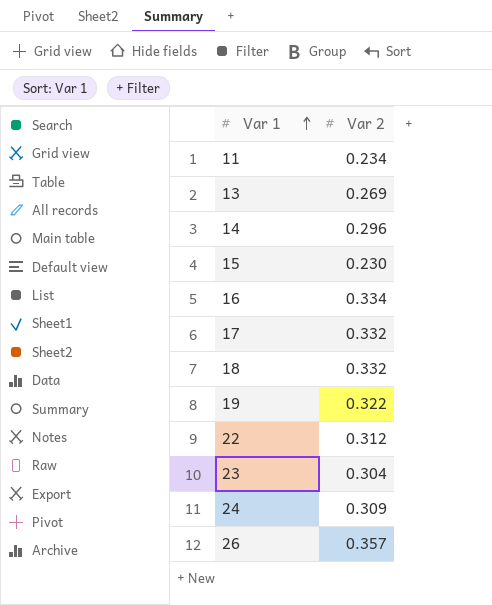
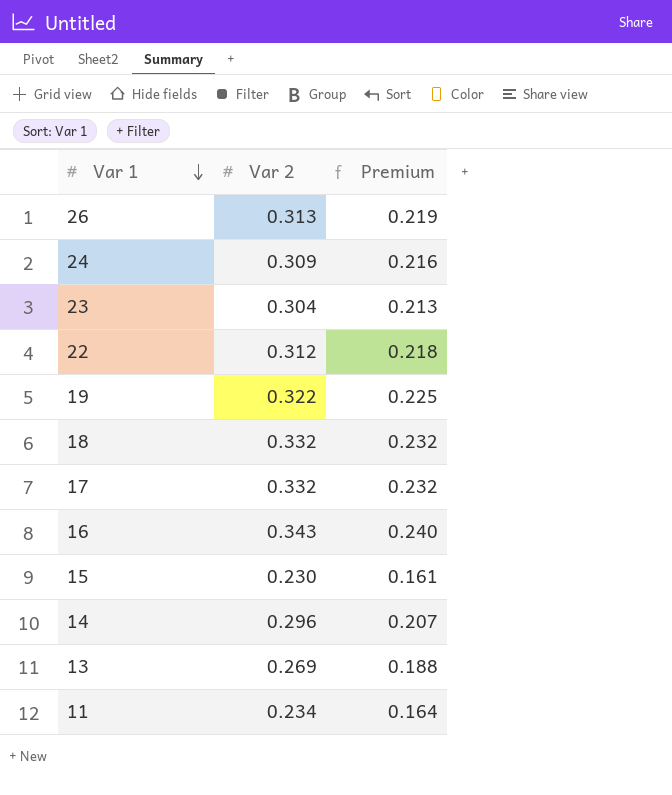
row order: Var 1 ascending -> Var 1 descending
column Premium | formula: none -> [Var 2] * 0.7
26 | Var 2: 0.357 -> 0.313
16 | Var 2: 0.334 -> 0.343

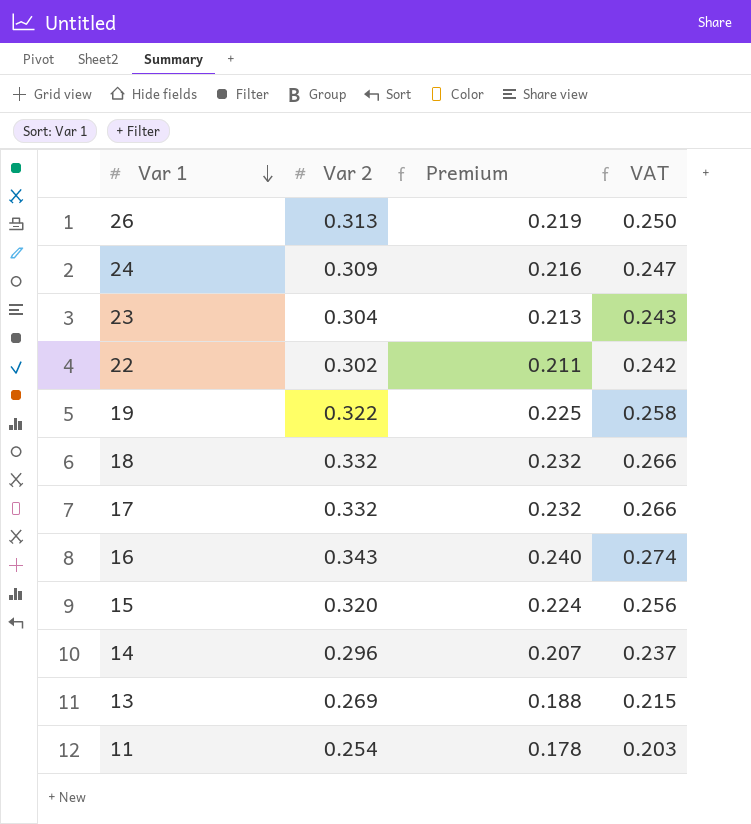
column VAT | formula: none -> [Var 2] * 0.8
22 | Var 2: 0.312 -> 0.302
22 | Premium: 0.218 -> 0.211
15 | Var 2: 0.230 -> 0.320
15 | Premium: 0.161 -> 0.224
11 | Var 2: 0.234 -> 0.254
11 | Premium: 0.164 -> 0.178

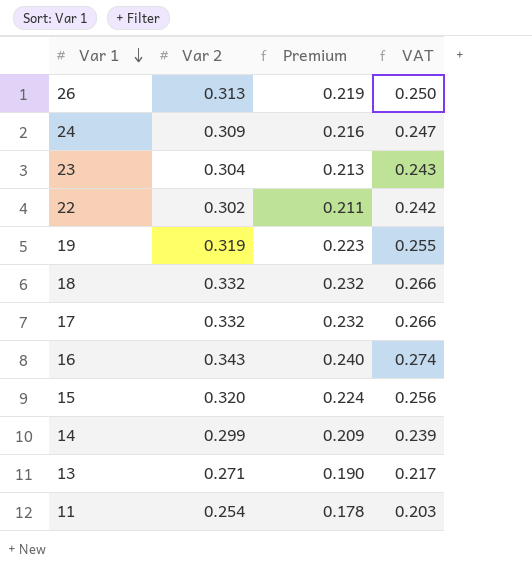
19 | Var 2: 0.322 -> 0.319
19 | Premium: 0.225 -> 0.223
19 | VAT: 0.258 -> 0.255
14 | Var 2: 0.296 -> 0.299
14 | Premium: 0.207 -> 0.209
14 | VAT: 0.237 -> 0.239
13 | Var 2: 0.269 -> 0.271
13 | Premium: 0.188 -> 0.190
13 | VAT: 0.215 -> 0.217

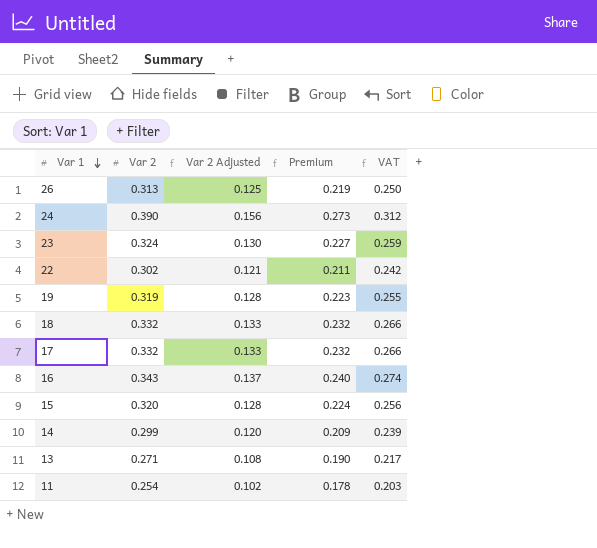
column Var 2 Adjusted | formula: none -> [Var 2] * 0.4
24 | Var 2: 0.309 -> 0.390
24 | Premium: 0.216 -> 0.273
24 | VAT: 0.247 -> 0.312
23 | Var 2: 0.304 -> 0.324
23 | Premium: 0.213 -> 0.227
23 | VAT: 0.243 -> 0.259

